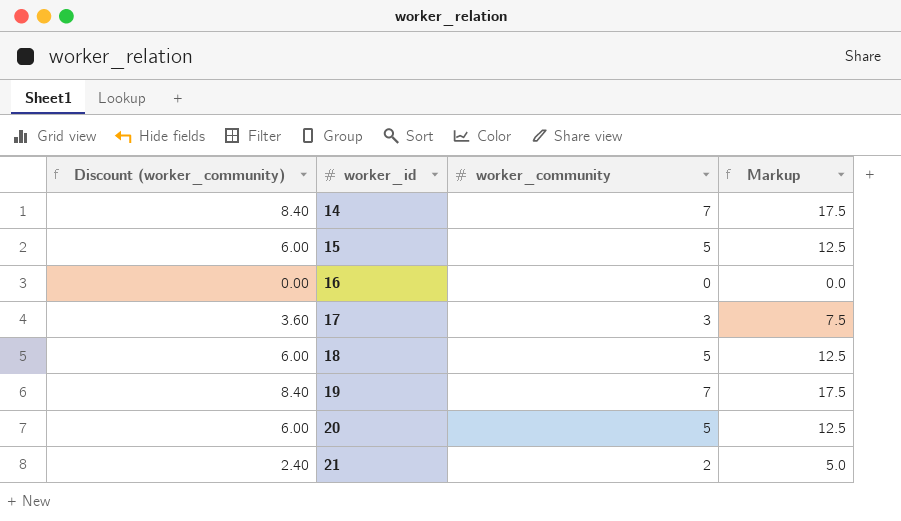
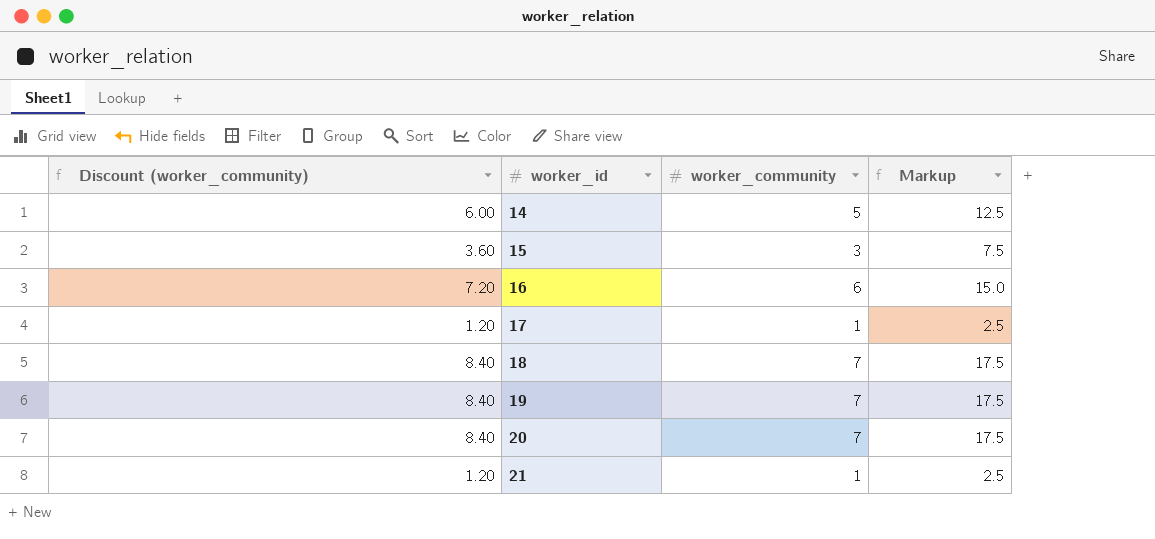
14 | Discount (worker_community): 8.40 -> 6.00
14 | worker_community: 7 -> 5
14 | Markup: 17.5 -> 12.5
15 | Discount (worker_community): 6.00 -> 3.60
15 | worker_community: 5 -> 3
15 | Markup: 12.5 -> 7.5
16 | Discount (worker_community): 0.00 -> 7.20
16 | worker_community: 0 -> 6
16 | Markup: 0.0 -> 15.0
17 | Discount (worker_community): 3.60 -> 1.20
17 | worker_community: 3 -> 1
17 | Markup: 7.5 -> 2.5
18 | Discount (worker_community): 6.00 -> 8.40
18 | worker_community: 5 -> 7
18 | Markup: 12.5 -> 17.5
20 | Discount (worker_community): 6.00 -> 8.40
20 | worker_community: 5 -> 7
20 | Markup: 12.5 -> 17.5
21 | Discount (worker_community): 2.40 -> 1.20
21 | worker_community: 2 -> 1
21 | Markup: 5.0 -> 2.5

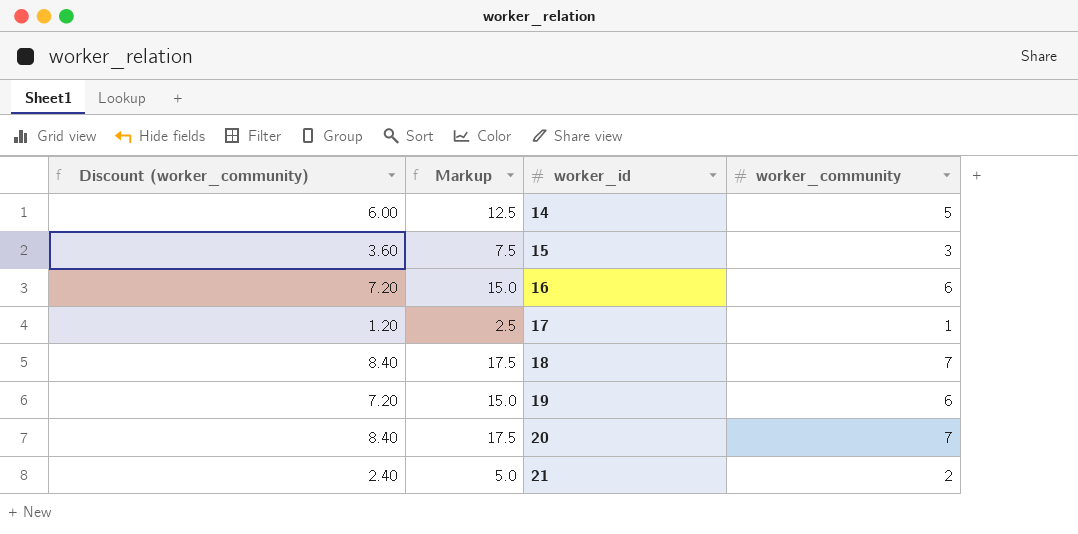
column Markup | position: 4 -> 2
19 | Discount (worker_community): 8.40 -> 7.20
19 | Markup: 17.5 -> 15.0
19 | worker_community: 7 -> 6
21 | Discount (worker_community): 1.20 -> 2.40
21 | Markup: 2.5 -> 5.0
21 | worker_community: 1 -> 2

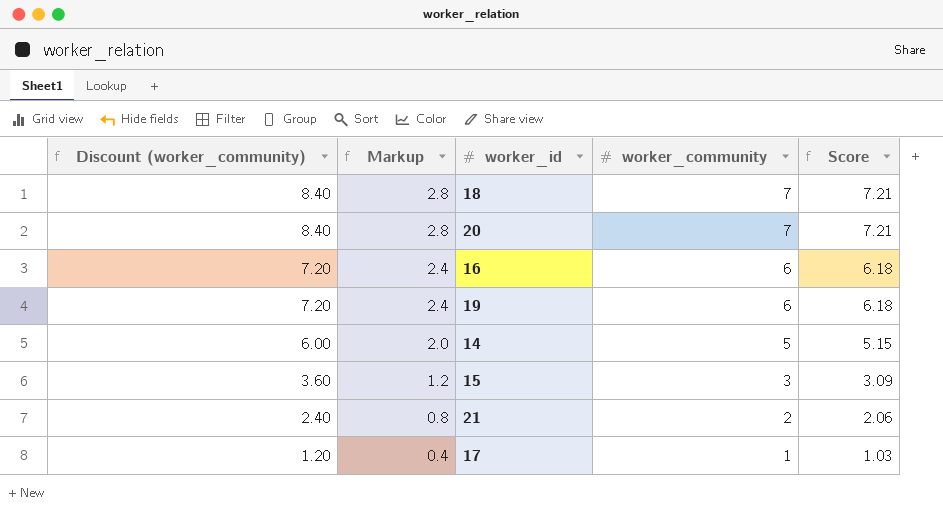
row order: worker_id ascending -> Discount (worker_community) descending
column Markup | formula: [worker_community] * 2.5 -> [worker_community] * 0.4
column Score | formula: none -> [worker_community] * 1.03

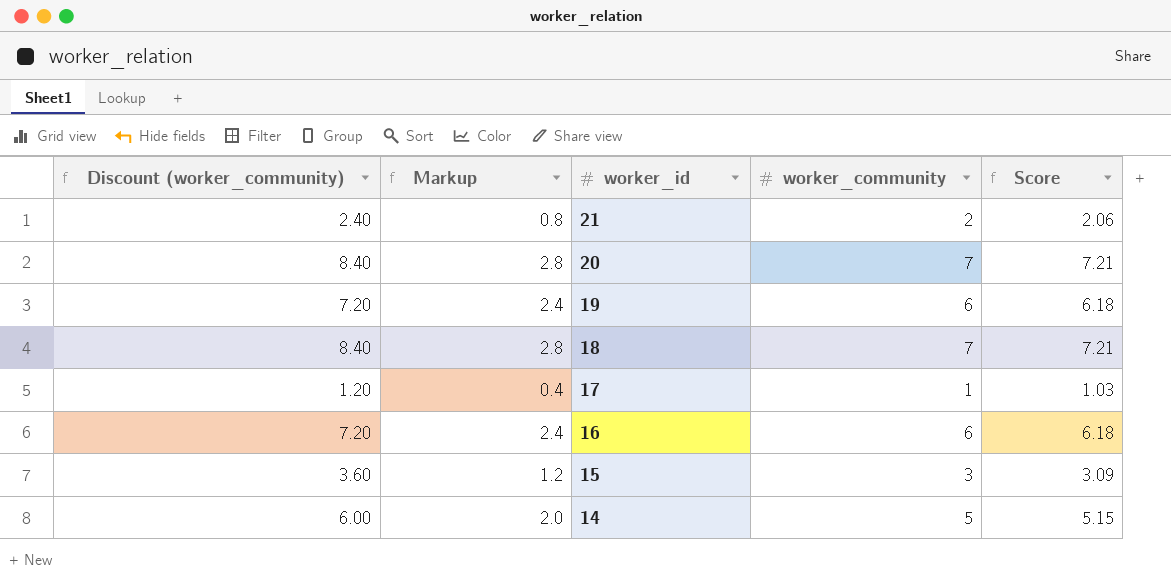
row order: Discount (worker_community) descending -> worker_id descending

